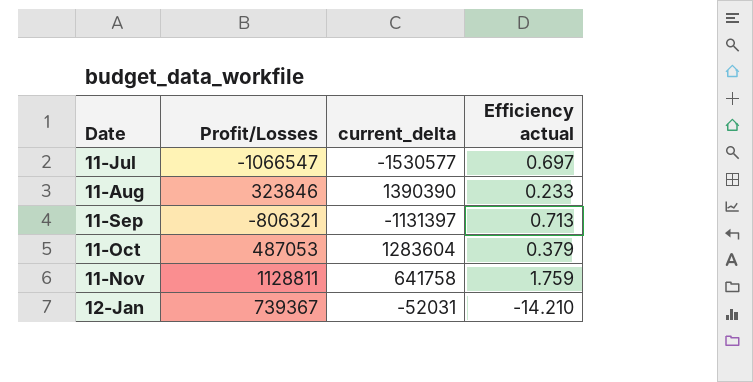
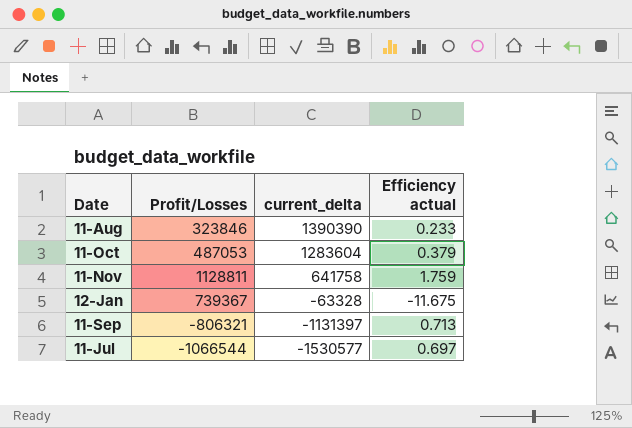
row order: none -> current_delta descending
12-Jan | current_delta: -52031 -> -63328
12-Jan | Efficiency actual: -14.210 -> -11.675
11-Jul | Profit/Losses: -1066547 -> -1066544

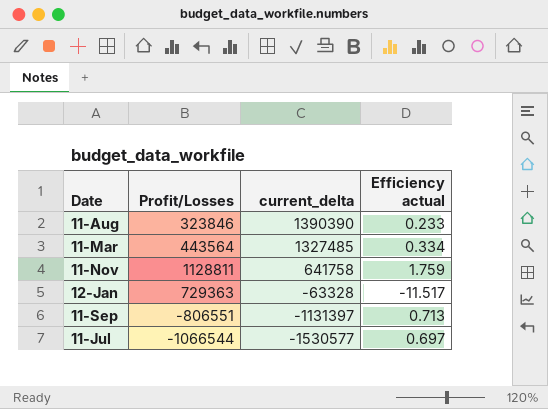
row 11-Oct: 487053 | 1283604 | 0.379 -> none
row 11-Mar: none -> 443564 | 1327485 | 0.334
12-Jan | Profit/Losses: 739367 -> 729363
12-Jan | Efficiency actual: -11.675 -> -11.517
11-Sep | Profit/Losses: -806321 -> -806551

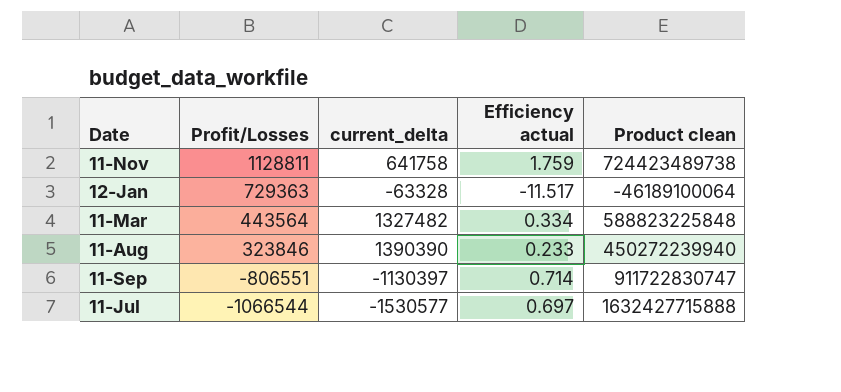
row order: current_delta descending -> Profit/Losses descending
column Product clean | formula: none -> [Profit/Losses] * [current_delta]
11-Mar | current_delta: 1327485 -> 1327482
11-Sep | current_delta: -1131397 -> -1130397
11-Sep | Efficiency actual: 0.713 -> 0.714

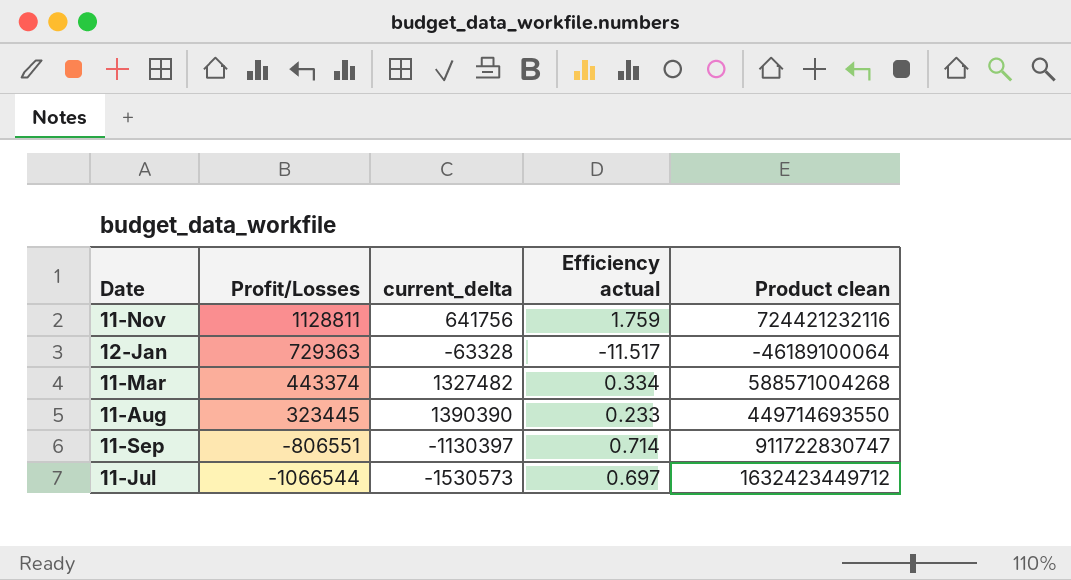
11-Nov | current_delta: 641758 -> 641756
11-Nov | Product clean: 724423489738 -> 724421232116
11-Mar | Profit/Losses: 443564 -> 443374
11-Mar | Product clean: 588823225848 -> 588571004268
11-Aug | Profit/Losses: 323846 -> 323445
11-Aug | Product clean: 450272239940 -> 449714693550
11-Jul | current_delta: -1530577 -> -1530573
11-Jul | Product clean: 1632427715888 -> 1632423449712

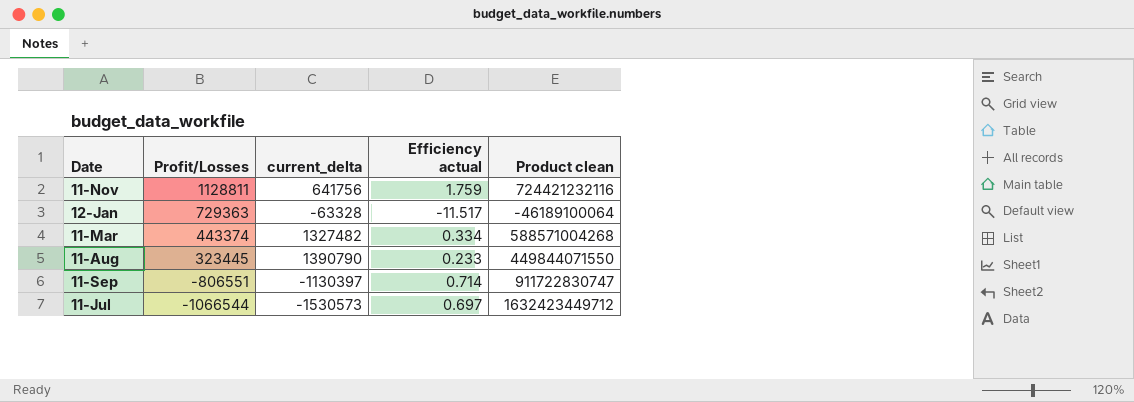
11-Aug | current_delta: 1390390 -> 1390790
11-Aug | Product clean: 449714693550 -> 449844071550

